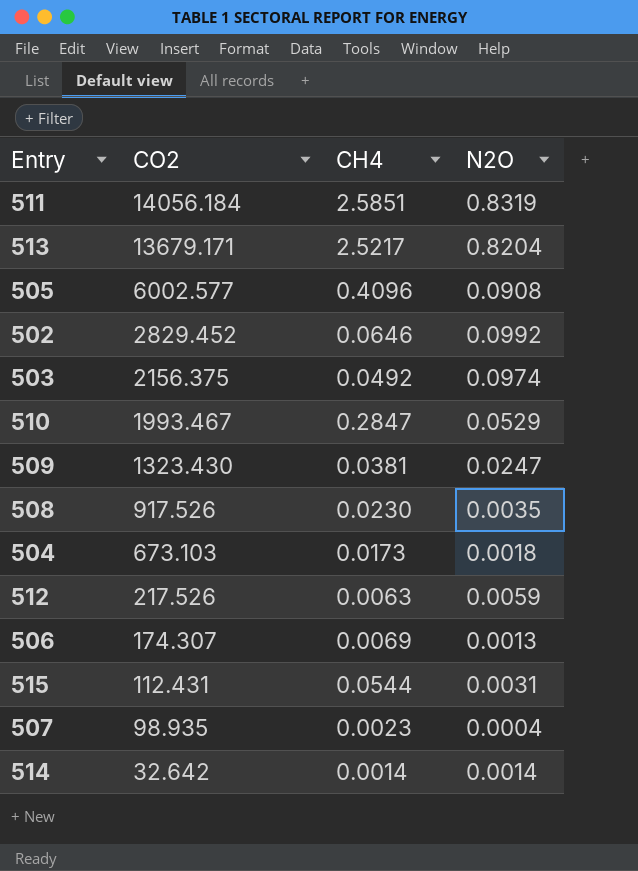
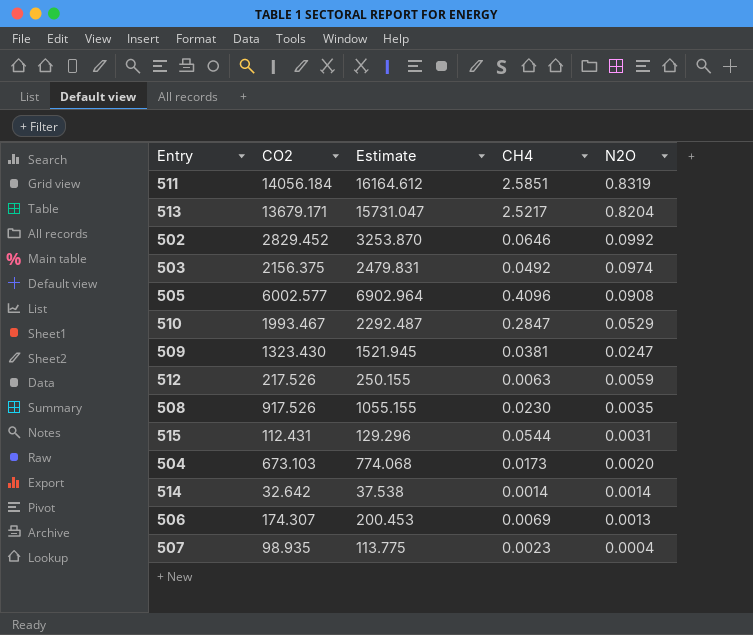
row order: CO2 descending -> N2O descending
column Estimate | formula: none -> [CO2] * 1.15
504 | N2O: 0.0018 -> 0.0020

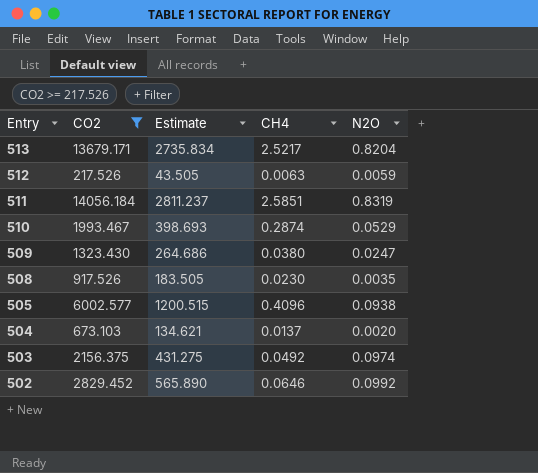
filter: none -> CO2 >= 217.526
row order: N2O descending -> Entry descending
column Estimate | formula: [CO2] * 1.15 -> [CO2] * 0.2
510 | CH4: 0.2847 -> 0.2874
509 | CH4: 0.0381 -> 0.0380
505 | N2O: 0.0908 -> 0.0938
504 | CH4: 0.0173 -> 0.0137

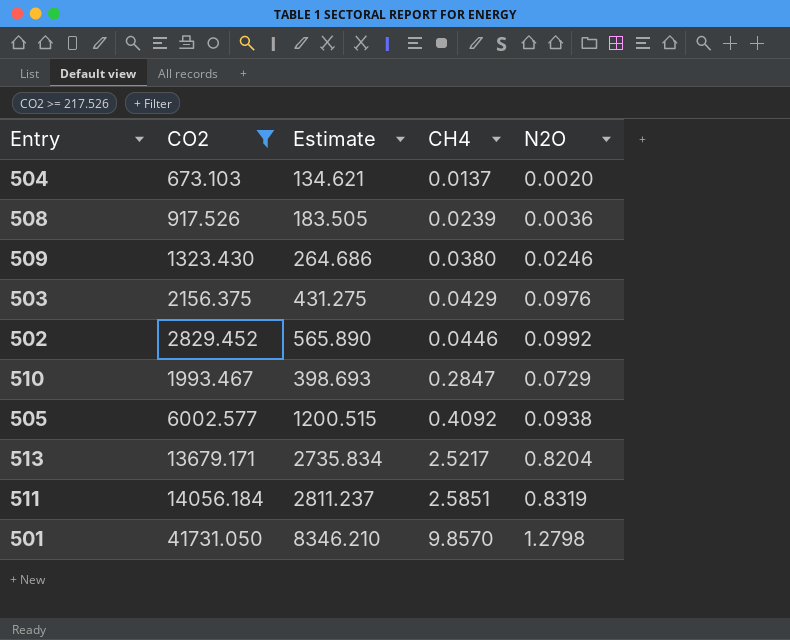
row order: Entry descending -> CH4 ascending
row 512: 217.526 | 43.505 | 0.0063 | 0.0059 -> none
508 | CH4: 0.0230 -> 0.0239
508 | N2O: 0.0035 -> 0.0036
509 | N2O: 0.0247 -> 0.0246
503 | CH4: 0.0492 -> 0.0429
503 | N2O: 0.0974 -> 0.0976
502 | CH4: 0.0646 -> 0.0446
510 | CH4: 0.2874 -> 0.2847
510 | N2O: 0.0529 -> 0.0729
505 | CH4: 0.4096 -> 0.4092
row 501: none -> 41731.050 | 8346.210 | 9.8570 | 1.2798

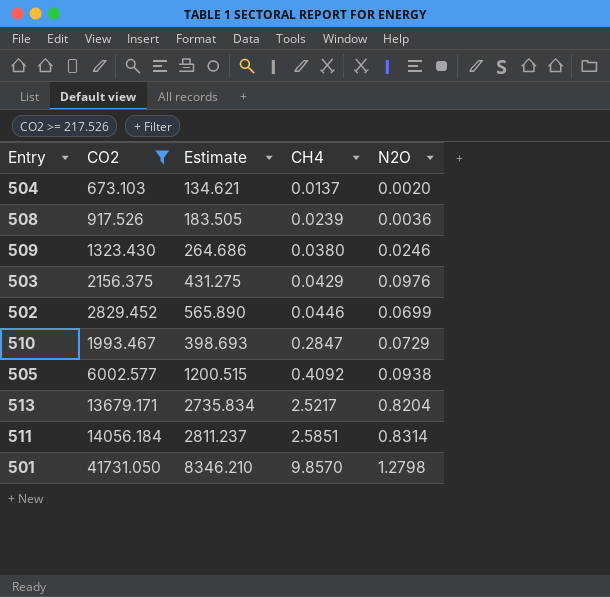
502 | N2O: 0.0992 -> 0.0699
511 | N2O: 0.8319 -> 0.8314

